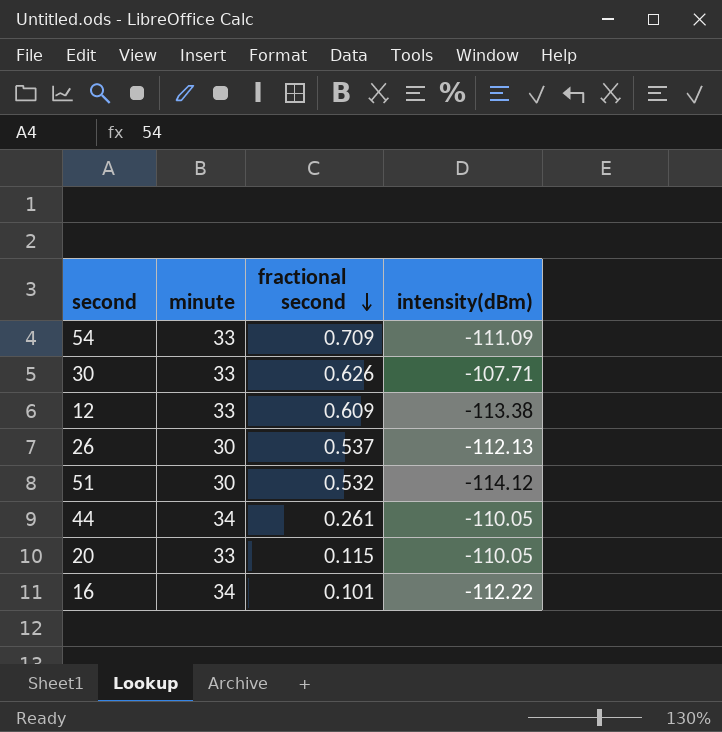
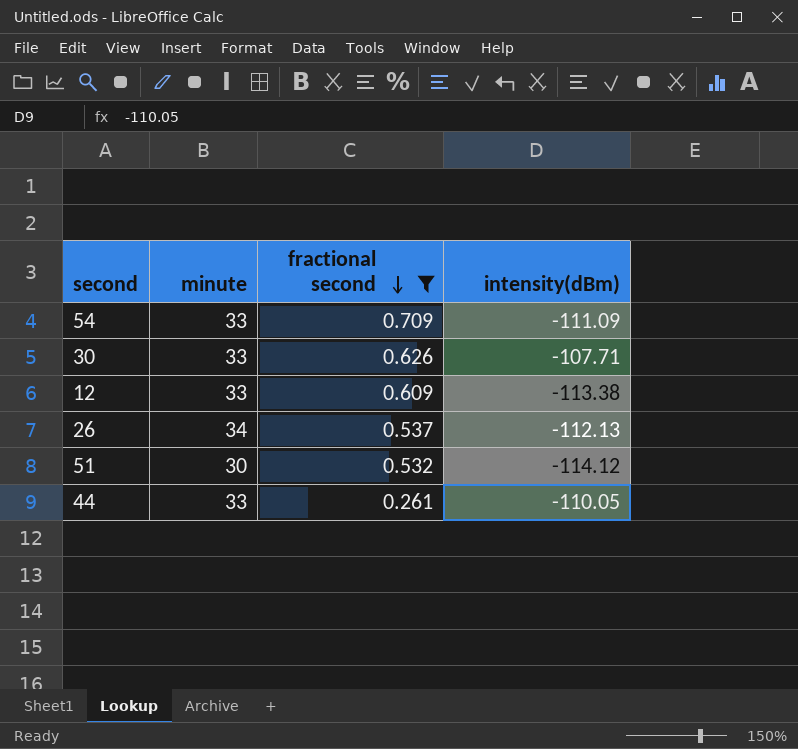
filter: none -> fractional second >= 0.261
26 | minute: 30 -> 34
44 | minute: 34 -> 33

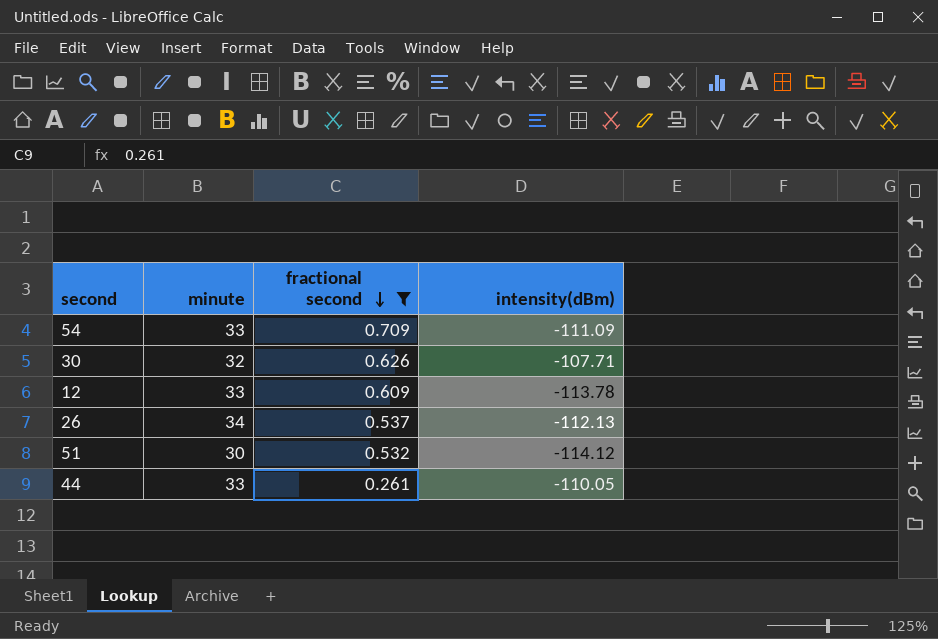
30 | minute: 33 -> 32
12 | intensity(dBm): -113.38 -> -113.78

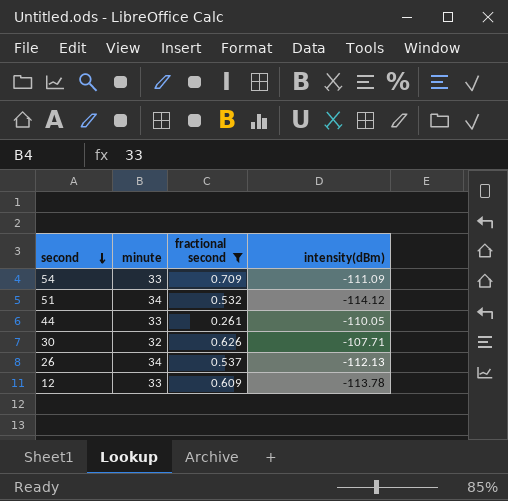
row order: fractional second descending -> second descending
51 | minute: 30 -> 34

